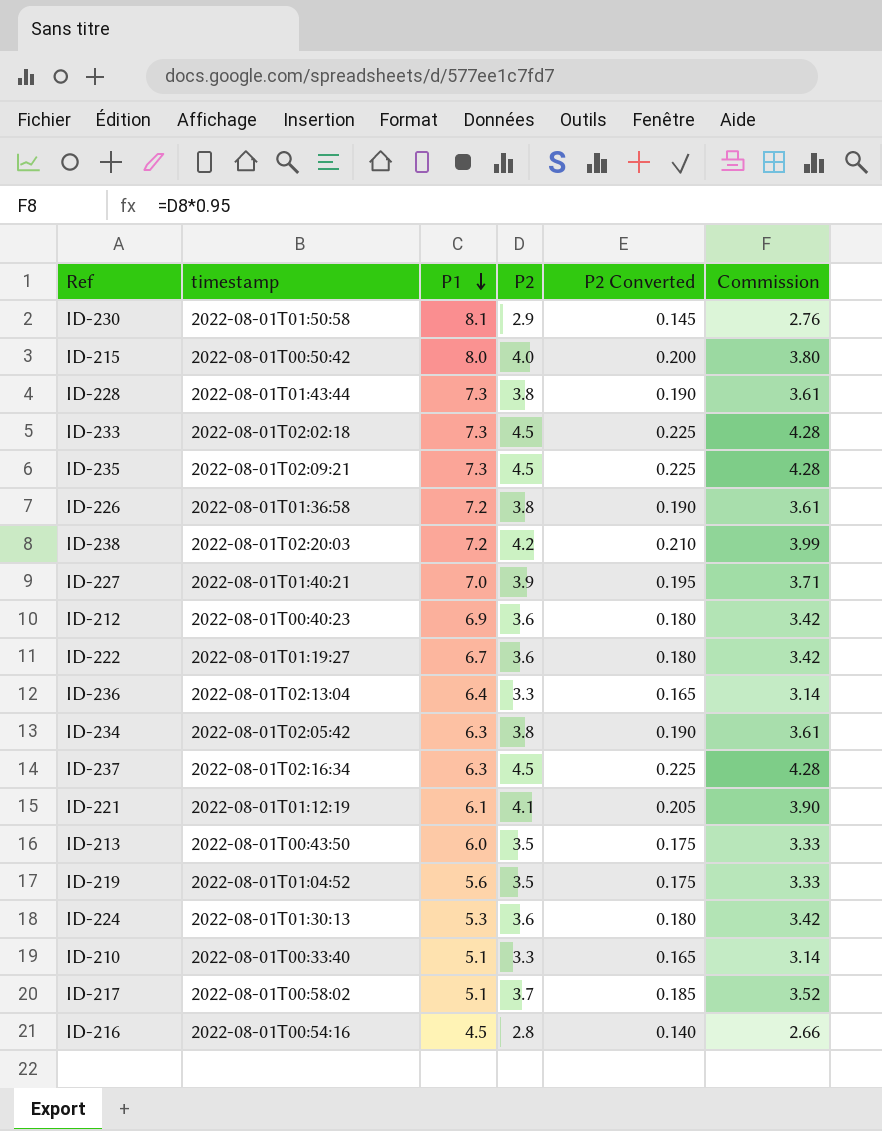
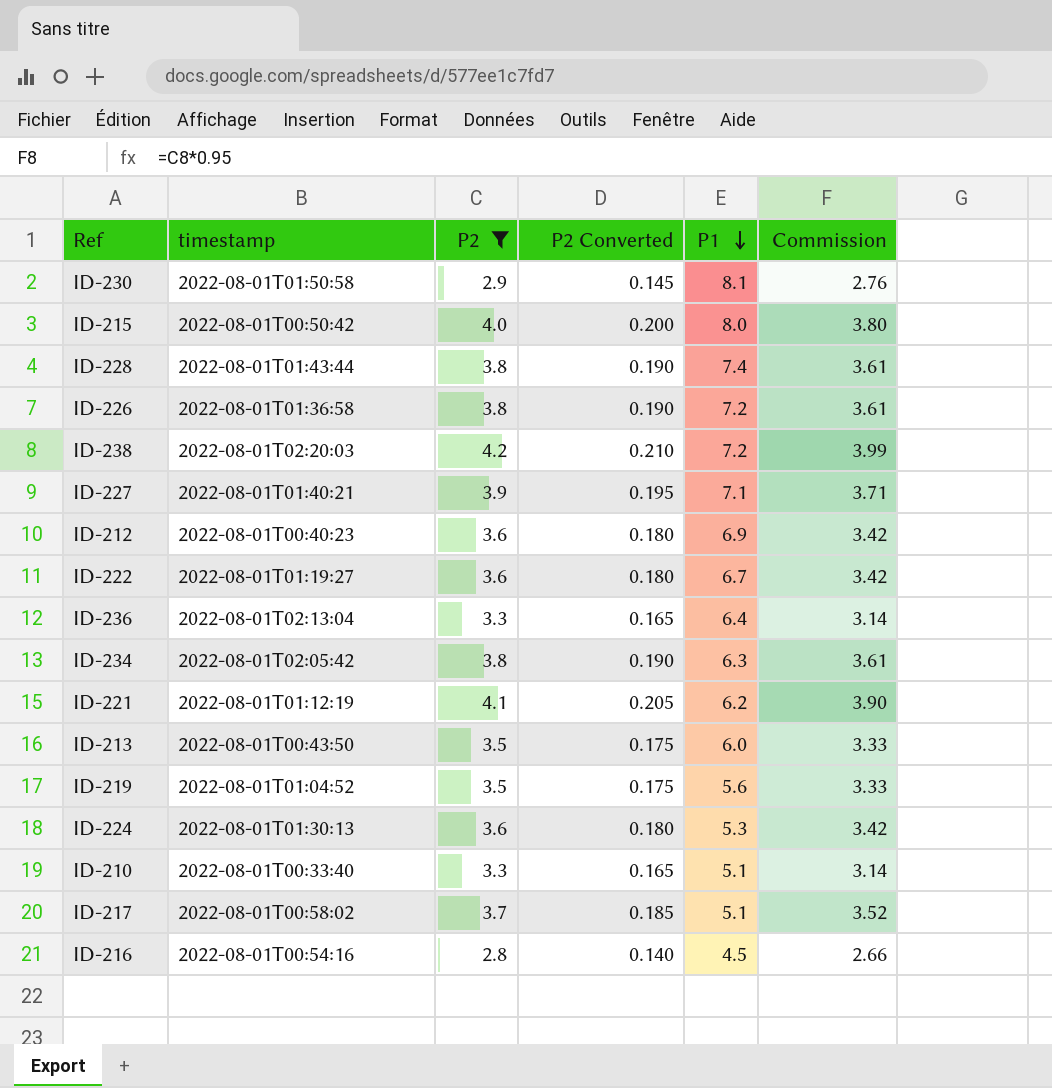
filter: none -> P2 != 4.5
column P1 | position: 3 -> 5
ID-228 | P1: 7.3 -> 7.4
ID-227 | P1: 7.0 -> 7.1
ID-221 | P1: 6.1 -> 6.2

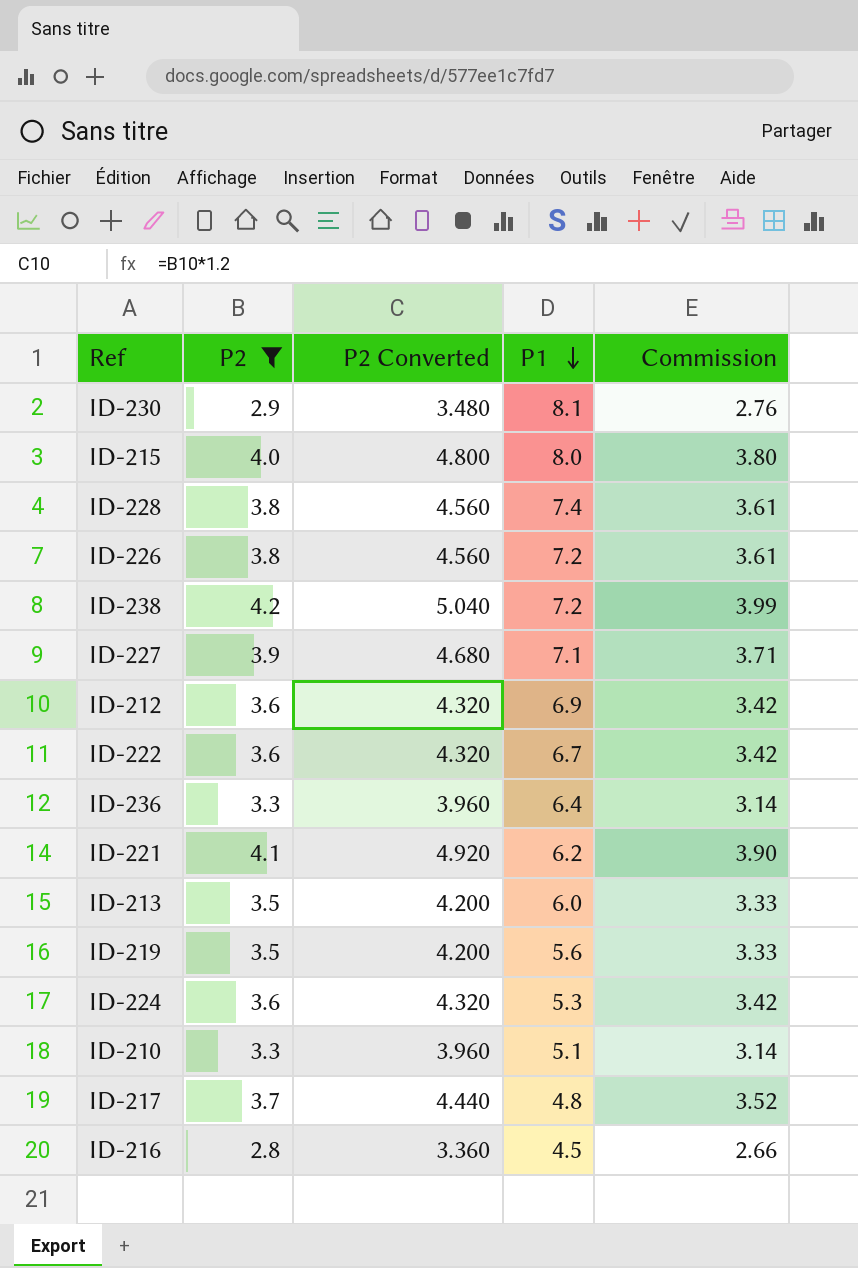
column timestamp | position: 2 -> none
column P2 Converted | formula: [P2] * 0.05 -> [P2] * 1.2
row ID-234: 2022-08-01T02:05:42 | 3.8 | 0.190 | 6.3 | 3.61 -> none
ID-217 | P1: 5.1 -> 4.8

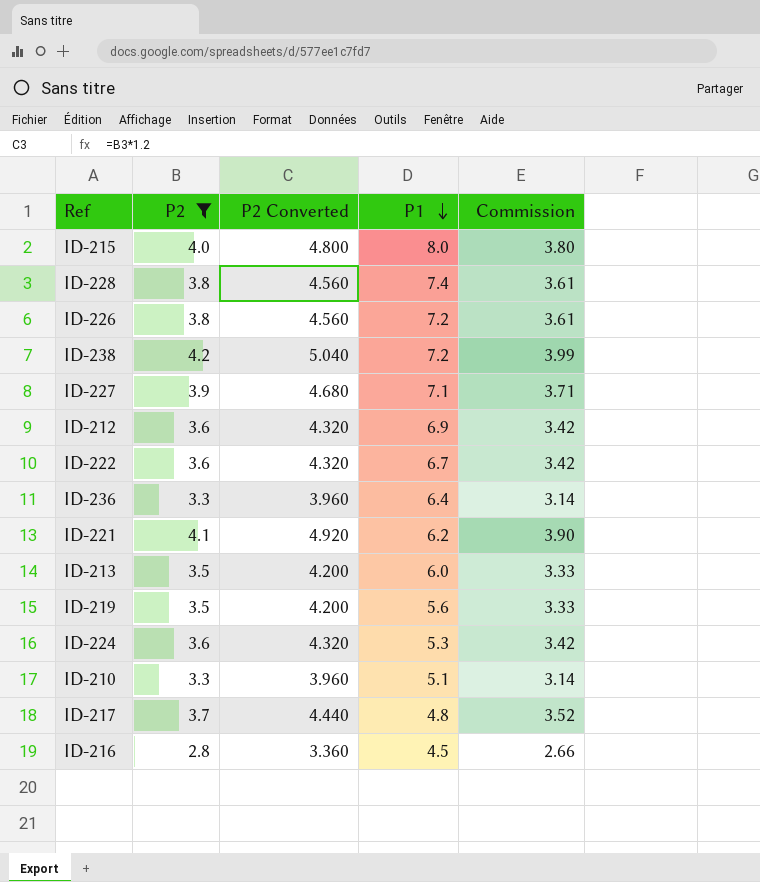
row ID-230: 2.9 | 3.480 | 8.1 | 2.76 -> none

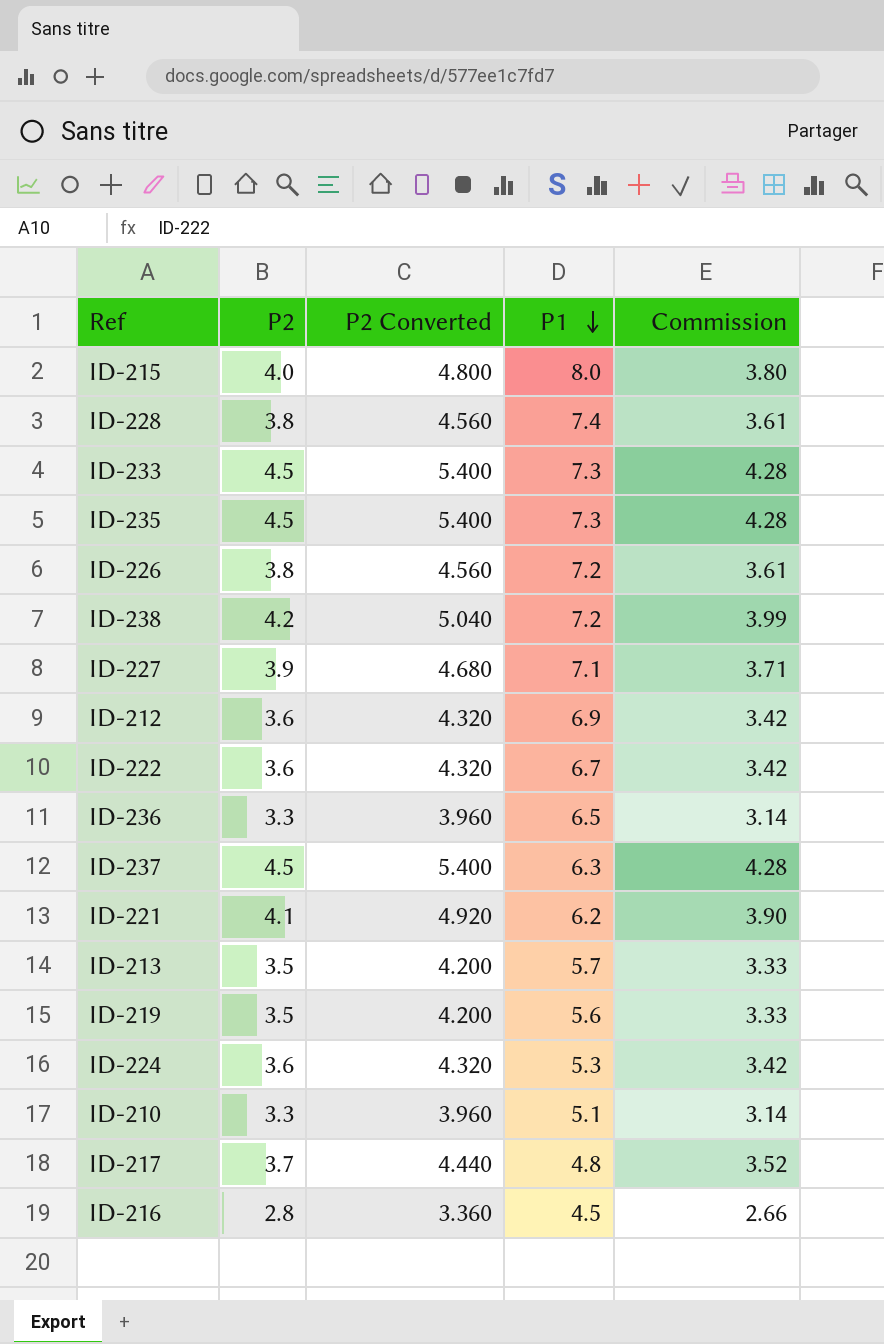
filter: P2 != 4.5 -> none
ID-236 | P1: 6.4 -> 6.5
ID-213 | P1: 6.0 -> 5.7

